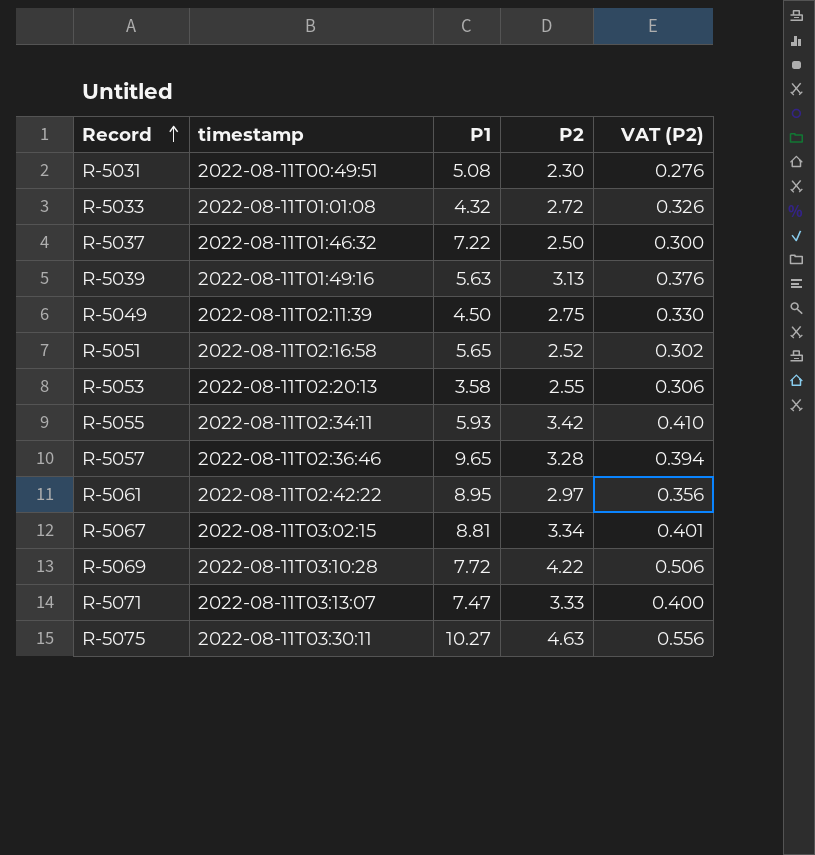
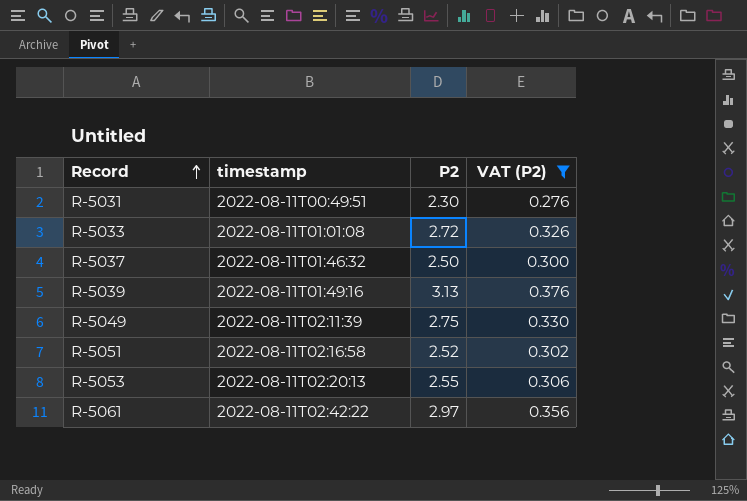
filter: none -> VAT (P2) <= 0.376
column P1 | position: 3 -> none

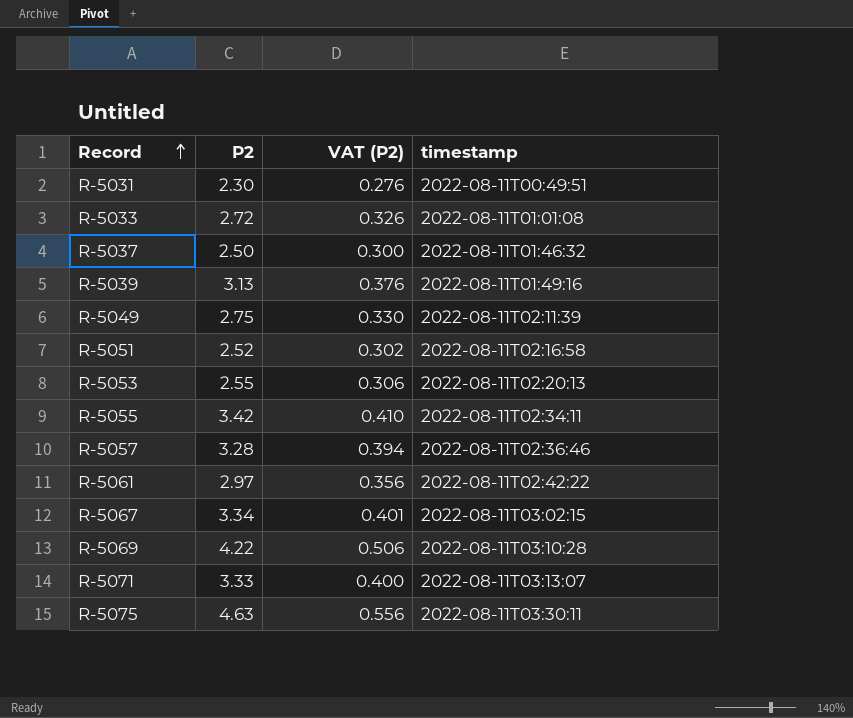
filter: VAT (P2) <= 0.376 -> none
column timestamp | position: 2 -> 4

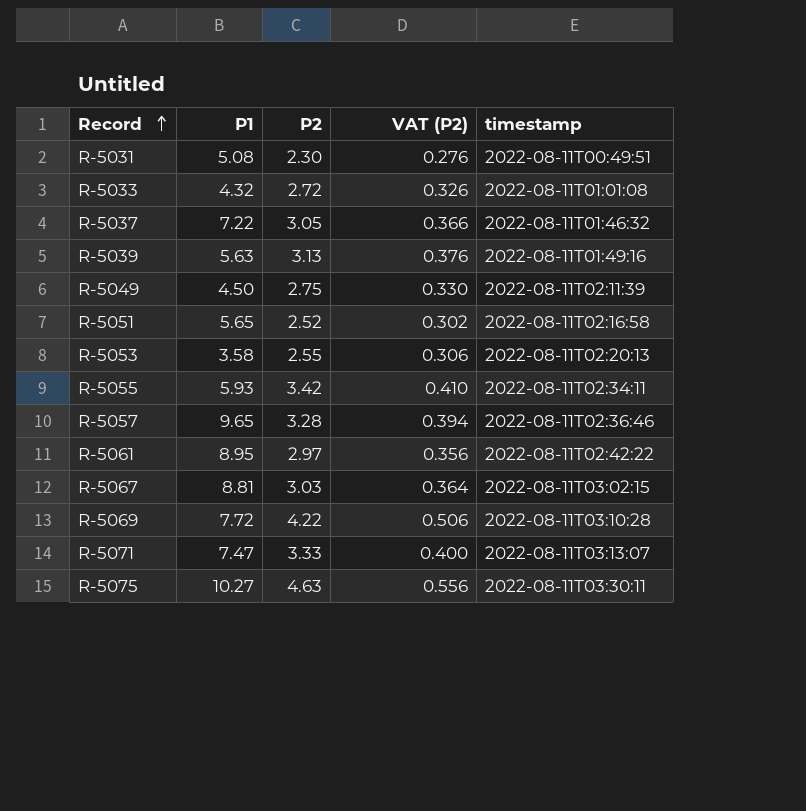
column P1 | position: none -> 2
R-5037 | P2: 2.50 -> 3.05
R-5037 | VAT (P2): 0.300 -> 0.366
R-5067 | P2: 3.34 -> 3.03
R-5067 | VAT (P2): 0.401 -> 0.364

